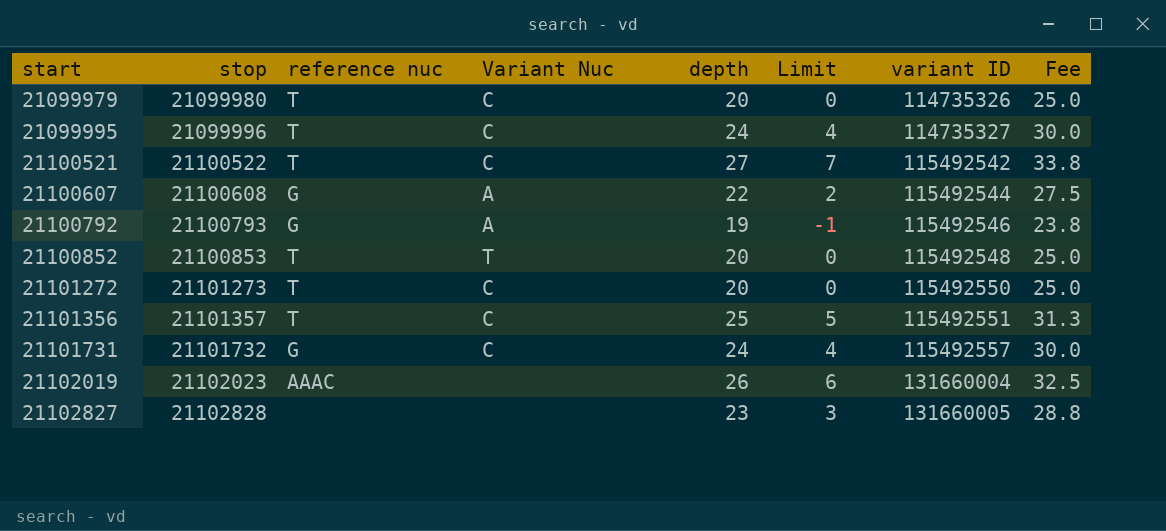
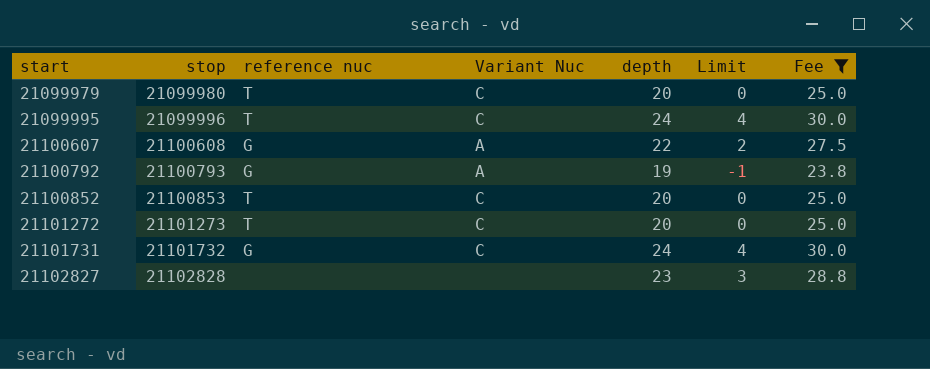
filter: none -> Fee <= 30.0
column variant ID | position: 7 -> none
21100852 | Variant Nuc: T -> C

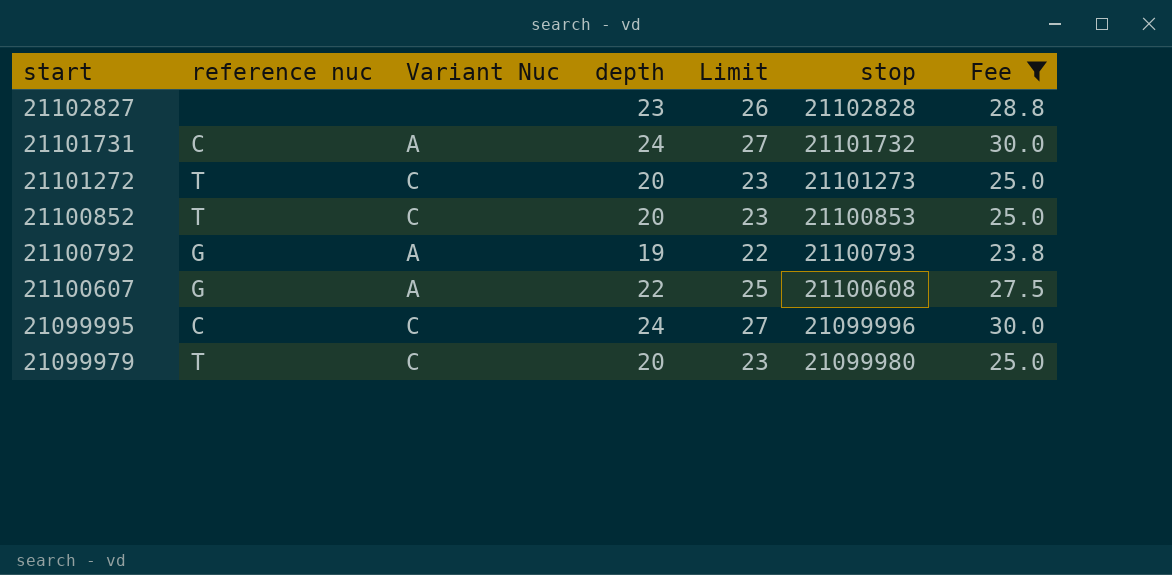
row order: start ascending -> start descending
column Limit | formula: [depth] - 20 -> [depth] + 3
column stop | position: 2 -> 6
21101731 | reference nuc: G -> C
21101731 | Variant Nuc: C -> A
21099995 | reference nuc: T -> C

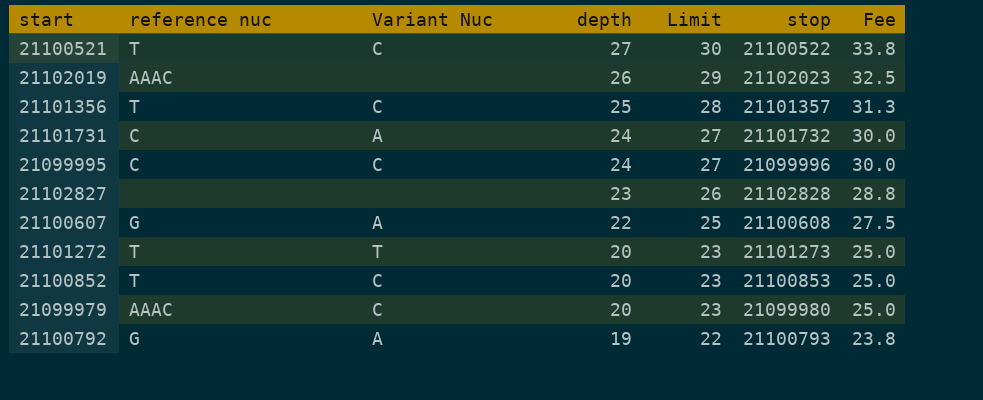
filter: Fee <= 30.0 -> none
row order: start descending -> depth descending
21101272 | Variant Nuc: C -> T
21099979 | reference nuc: T -> AAAC

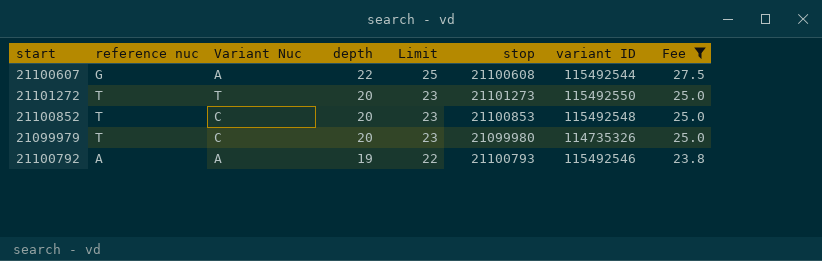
filter: none -> Fee <= 27.5
column variant ID | position: none -> 7
21099979 | reference nuc: AAAC -> T
21100792 | reference nuc: G -> A

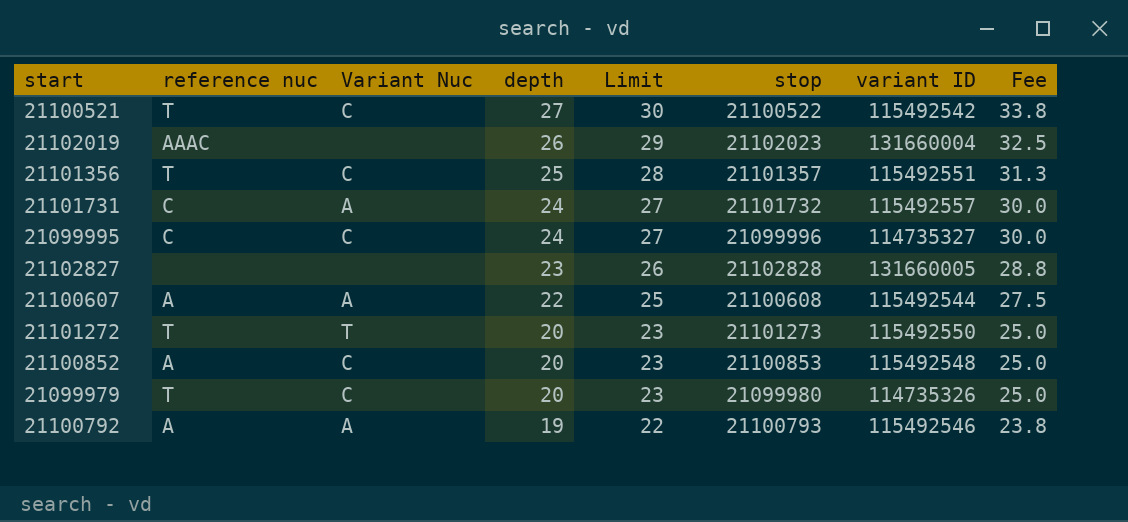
filter: Fee <= 27.5 -> none
21100607 | reference nuc: G -> A
21100852 | reference nuc: T -> A

